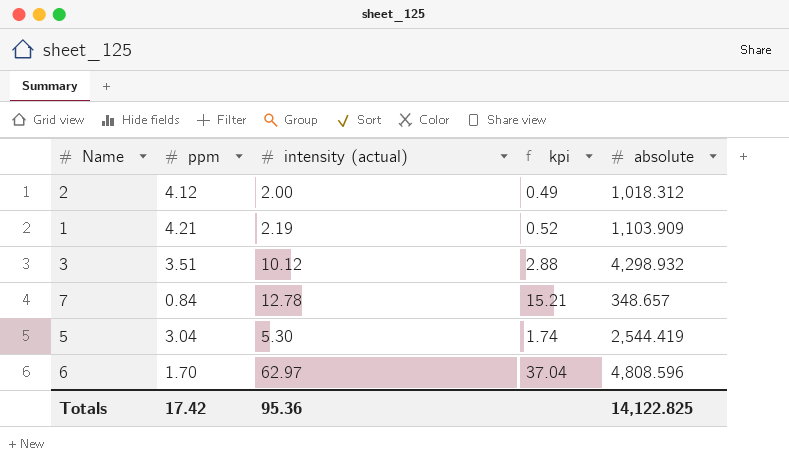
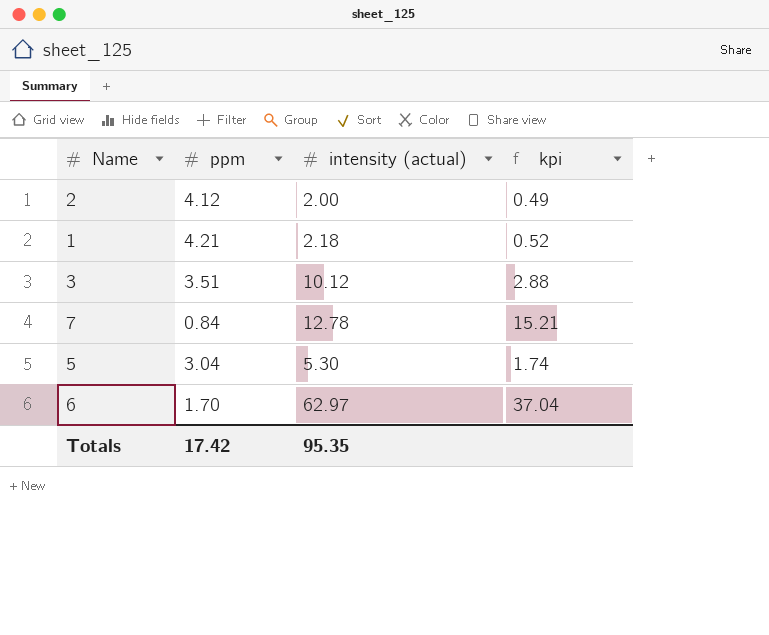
column absolute | position: 5 -> none
1 | intensity (actual): 2.19 -> 2.18
Totals | intensity (actual): 95.36 -> 95.35

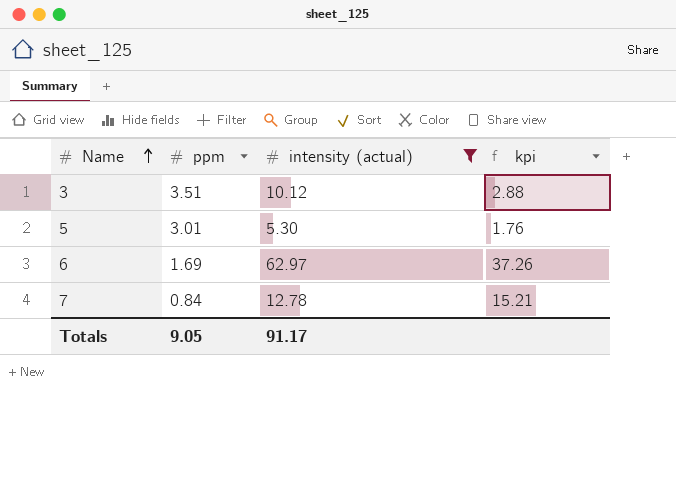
filter: none -> intensity (actual) >= 5.30
row order: none -> Name ascending
5 | ppm: 3.04 -> 3.01
5 | kpi: 1.74 -> 1.76
6 | ppm: 1.70 -> 1.69
6 | kpi: 37.04 -> 37.26
Totals | ppm: 17.42 -> 9.05
Totals | intensity (actual): 95.35 -> 91.17

